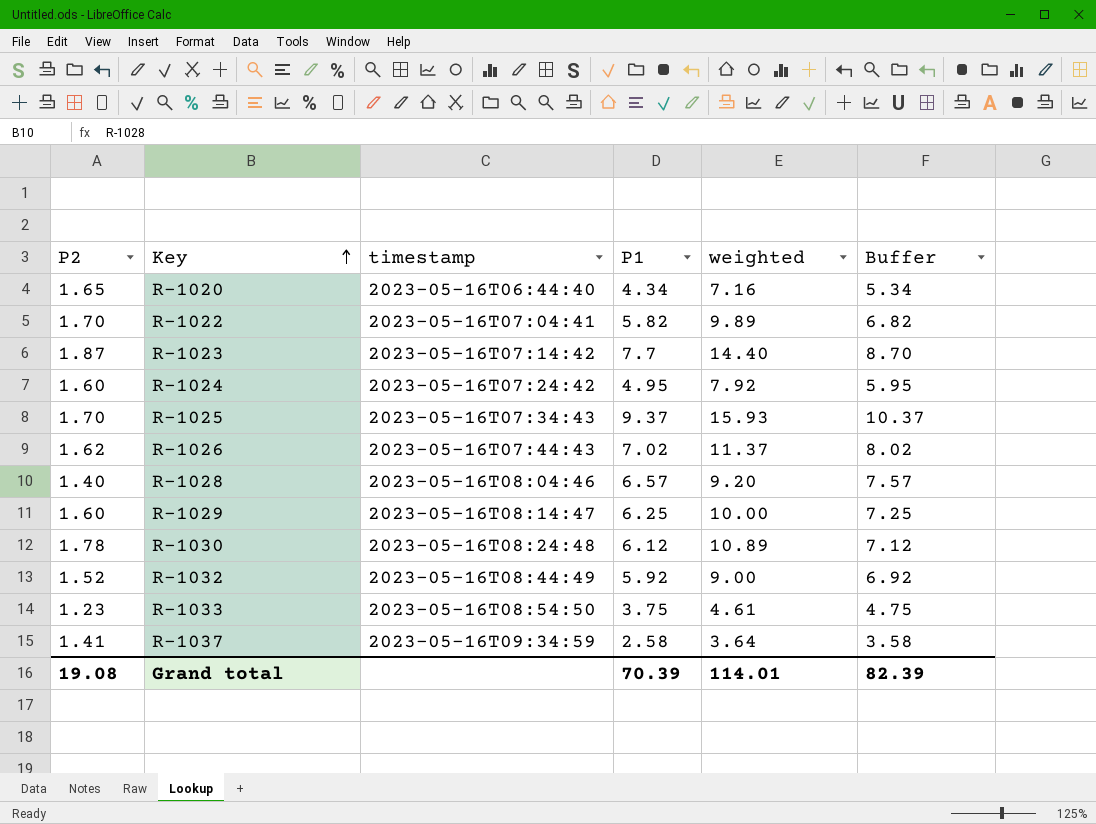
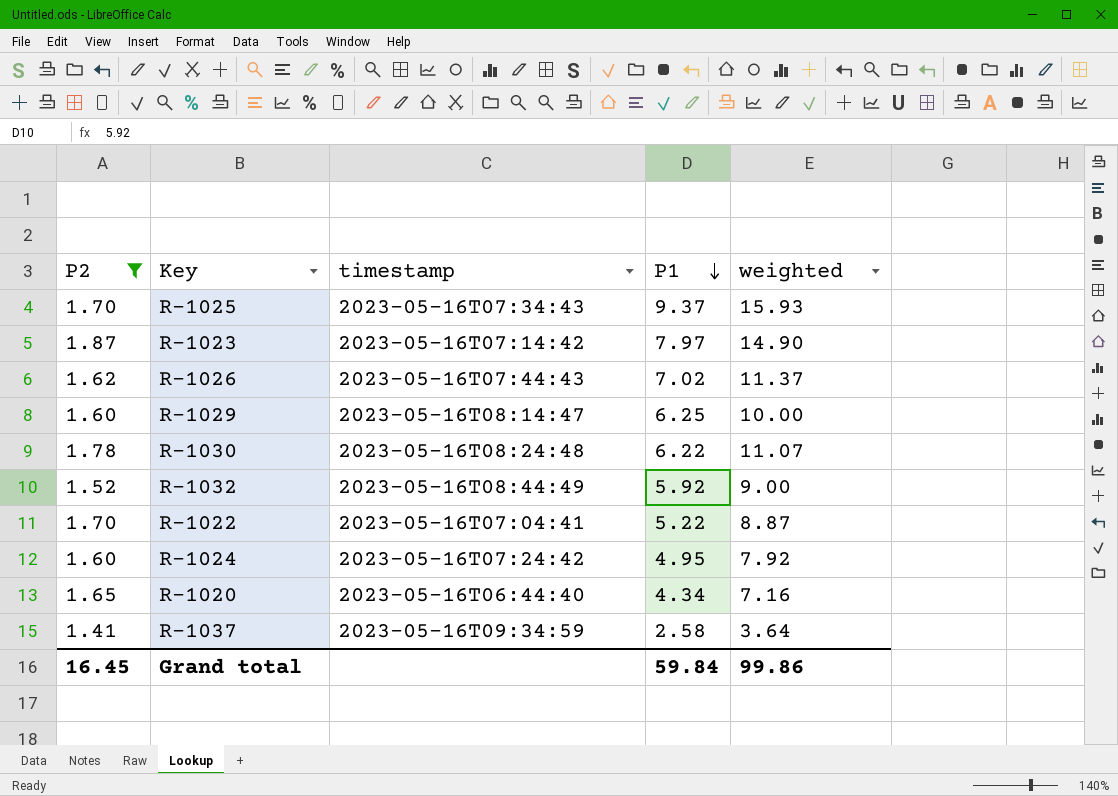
filter: none -> P2 >= 1.41
row order: Key ascending -> P1 descending
column Buffer | formula: [P1] + 1 -> none
R-1023 | P1: 7.7 -> 7.97
R-1023 | weighted: 14.40 -> 14.90
R-1030 | P1: 6.12 -> 6.22
R-1030 | weighted: 10.89 -> 11.07
R-1022 | P1: 5.82 -> 5.22
R-1022 | weighted: 9.89 -> 8.87
Grand total | P2: 19.08 -> 16.45
Grand total | P1: 70.39 -> 59.84
Grand total | weighted: 114.01 -> 99.86

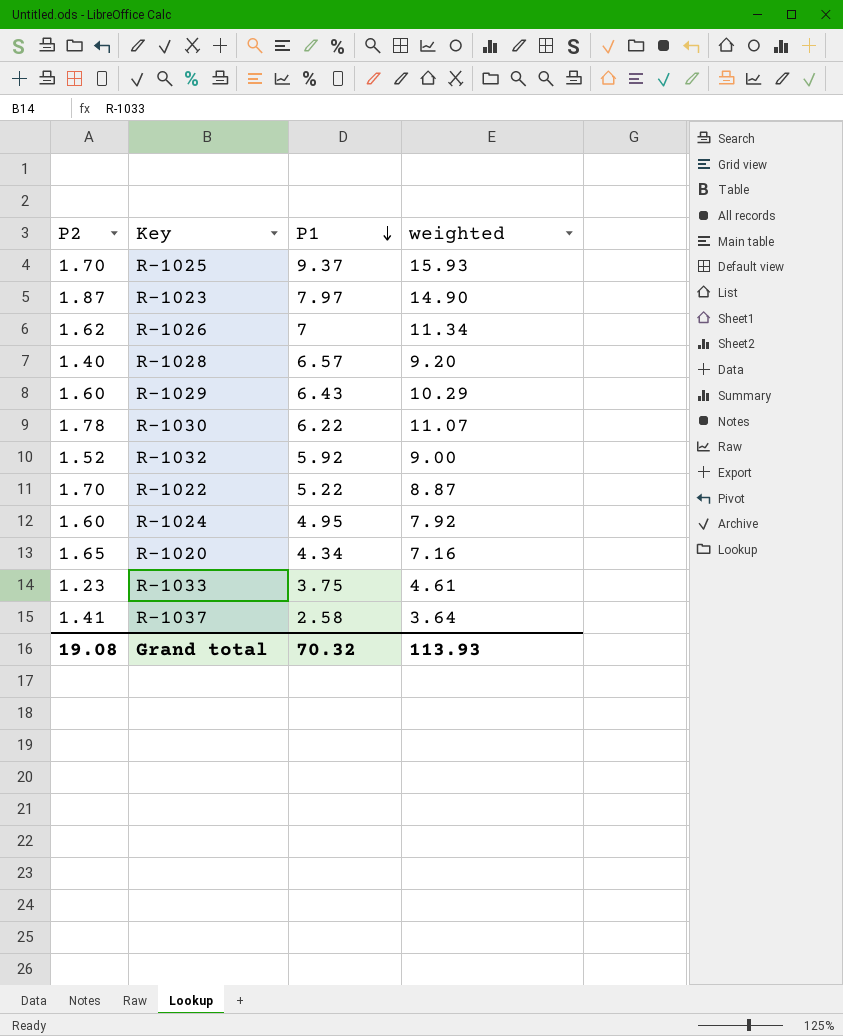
filter: P2 >= 1.41 -> none
column timestamp | position: 3 -> none
R-1026 | P1: 7.02 -> 7
R-1026 | weighted: 11.37 -> 11.34
R-1029 | P1: 6.25 -> 6.43
R-1029 | weighted: 10.00 -> 10.29
Grand total | P2: 16.45 -> 19.08
Grand total | P1: 59.84 -> 70.32
Grand total | weighted: 99.86 -> 113.93

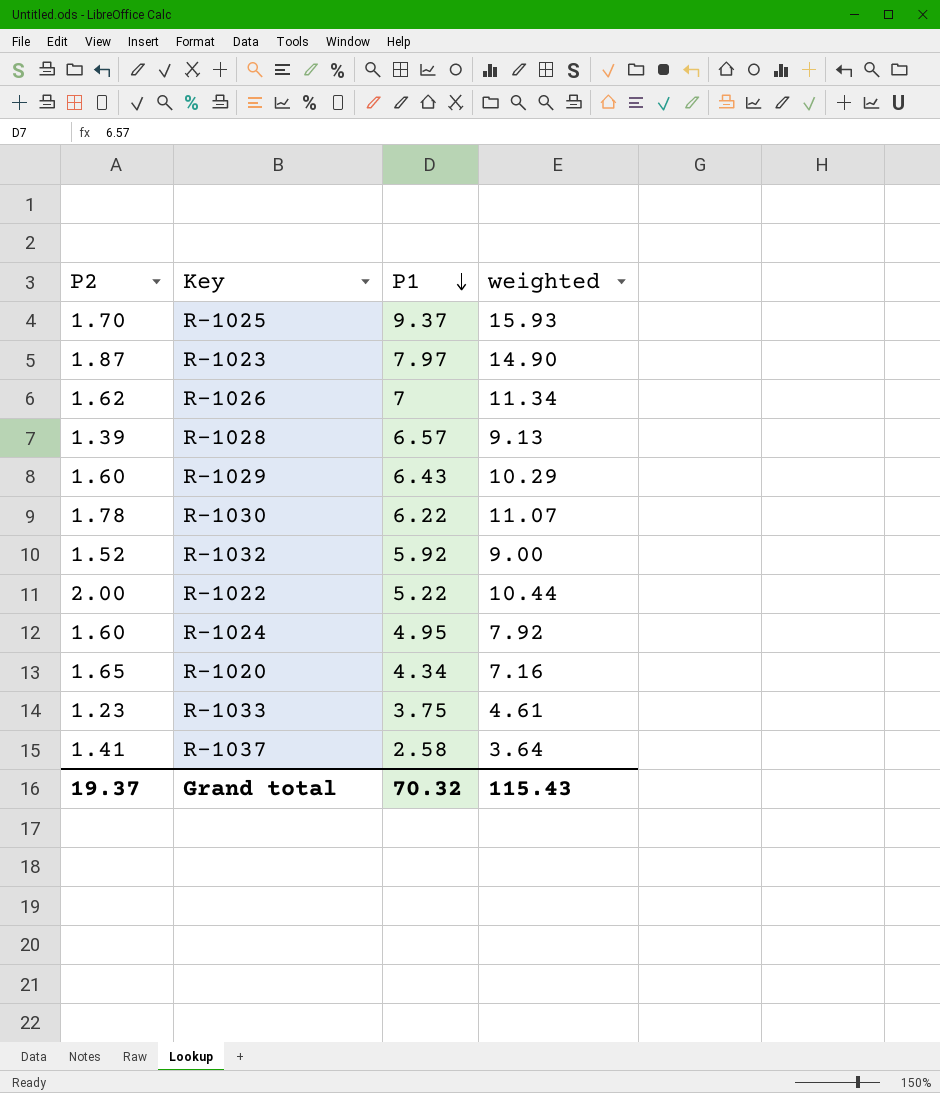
R-1028 | P2: 1.40 -> 1.39
R-1028 | weighted: 9.20 -> 9.13
R-1022 | P2: 1.70 -> 2.00
R-1022 | weighted: 8.87 -> 10.44
Grand total | P2: 19.08 -> 19.37
Grand total | weighted: 113.93 -> 115.43

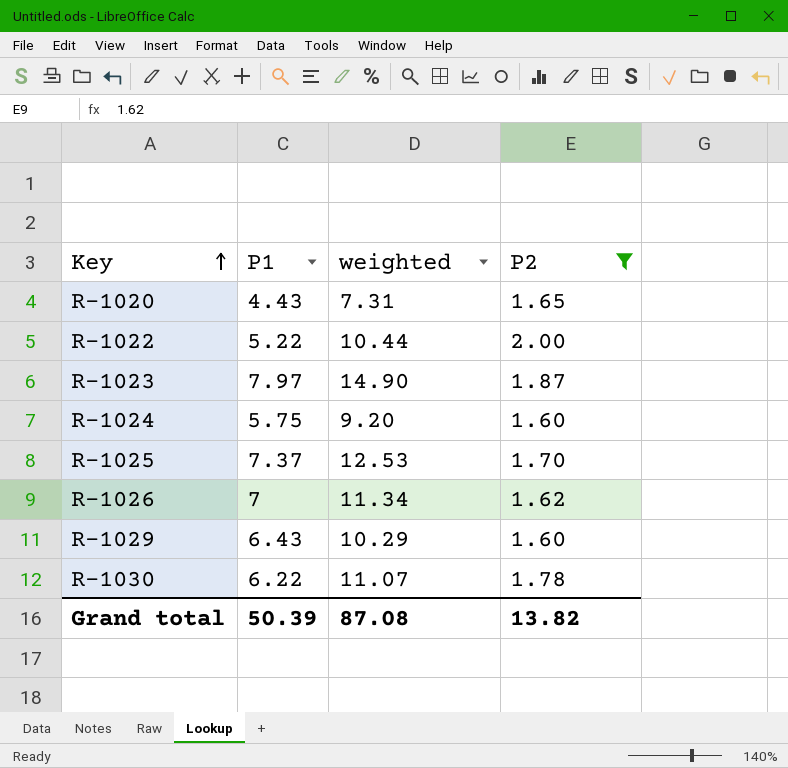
filter: none -> P2 >= 1.60
row order: P1 descending -> Key ascending
column P2 | position: 1 -> 4
R-1020 | P1: 4.34 -> 4.43
R-1020 | weighted: 7.16 -> 7.31
R-1024 | P1: 4.95 -> 5.75
R-1024 | weighted: 7.92 -> 9.20
R-1025 | P1: 9.37 -> 7.37
R-1025 | weighted: 15.93 -> 12.53
Grand total | P1: 70.32 -> 50.39
Grand total | weighted: 115.43 -> 87.08
Grand total | P2: 19.37 -> 13.82

